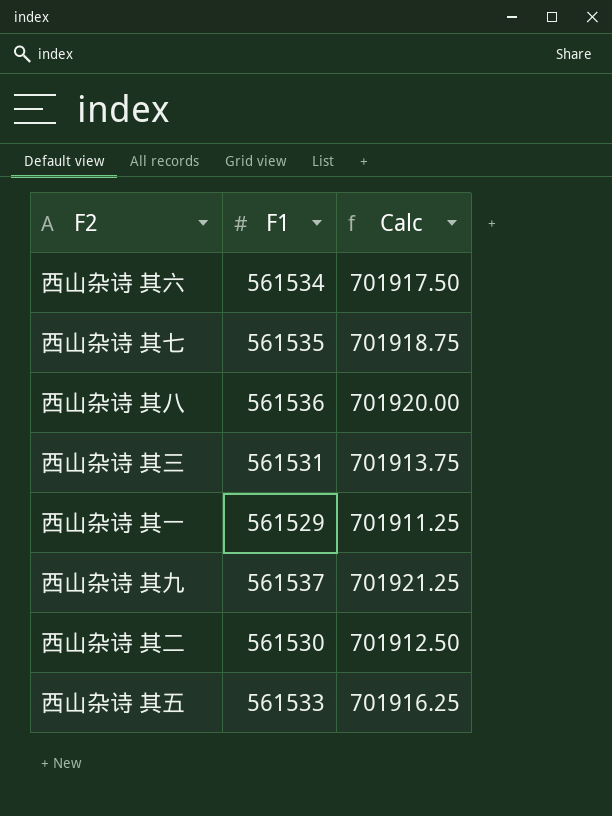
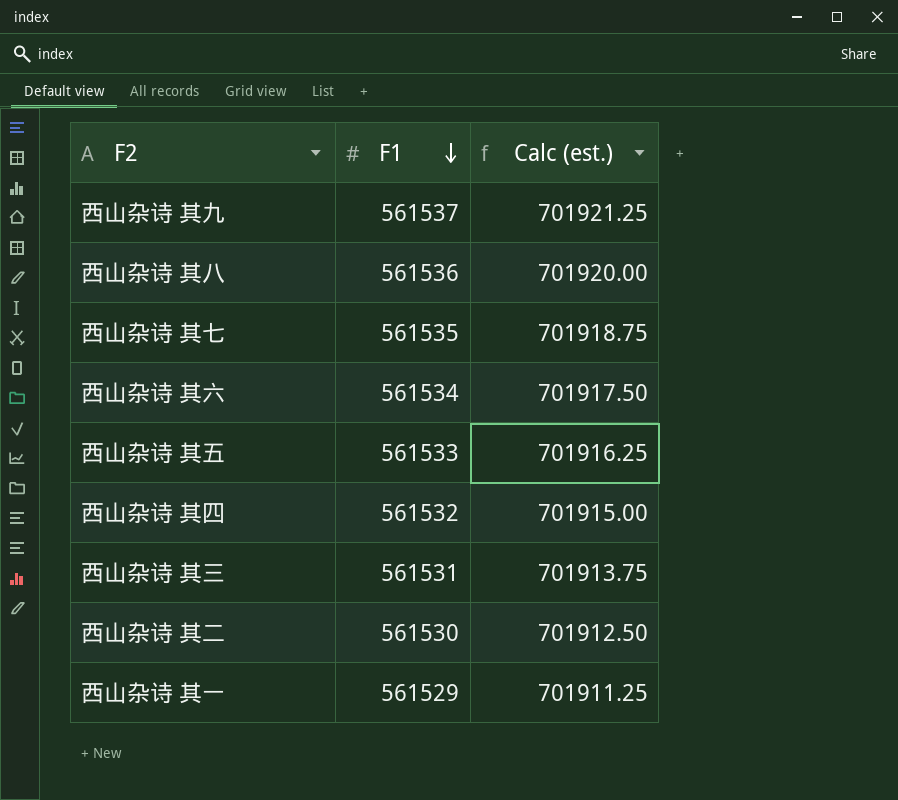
row order: none -> F1 descending
column name: Calc -> Calc (est.)
row 西山杂诗 其四: none -> 561532 | 701915.00

